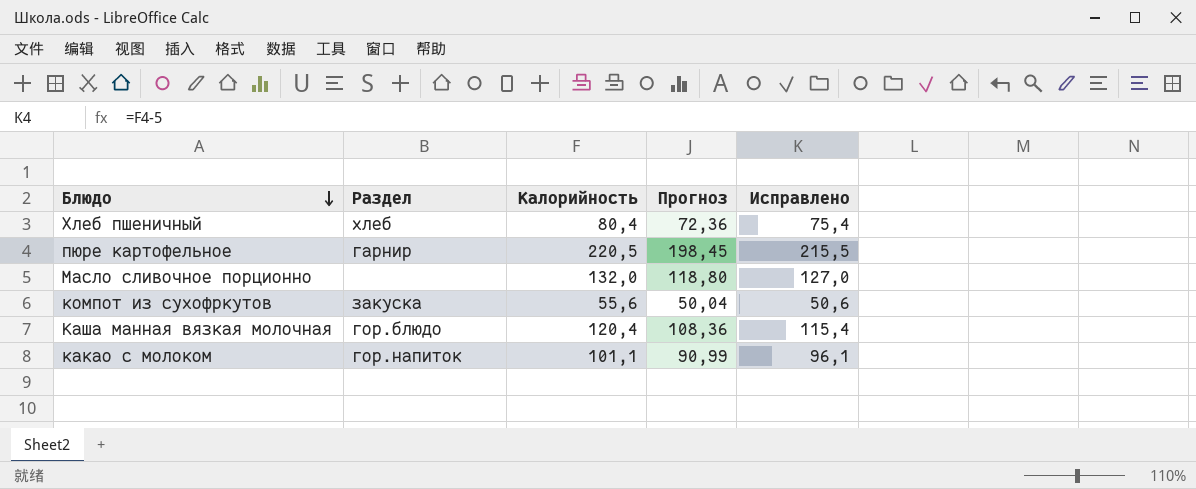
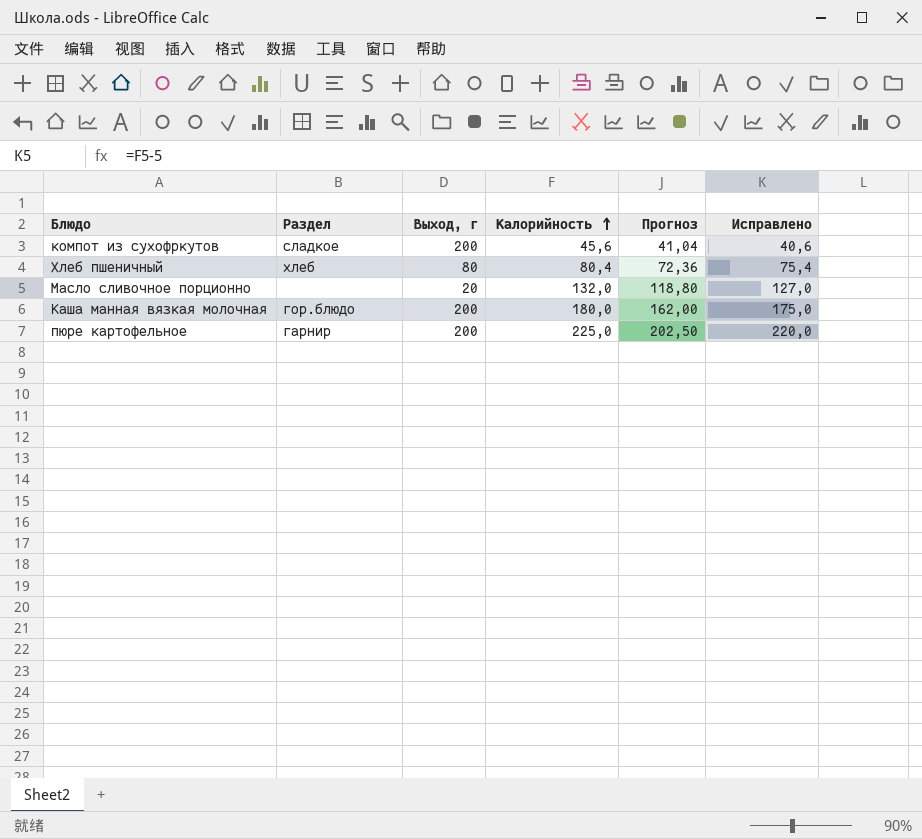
row order: Блюдо descending -> Калорийность ascending
column Выход, г | position: none -> 3
row какао с молоком: гор.напиток | 101,1 | 90,99 | 96,1 -> none
компот из сухофркутов | Раздел: закуска -> сладкое
компот из сухофркутов | Калорийность: 55,6 -> 45,6
компот из сухофркутов | Прогноз: 50,04 -> 41,04
компот из сухофркутов | Исправлено: 50,6 -> 40,6
Каша манная вязкая молочная | Калорийность: 120,4 -> 180,0
Каша манная вязкая молочная | Прогноз: 108,36 -> 162,00
Каша манная вязкая молочная | Исправлено: 115,4 -> 175,0
пюре картофельное | Калорийность: 220,5 -> 225,0
пюре картофельное | Прогноз: 198,45 -> 202,50
пюре картофельное | Исправлено: 215,5 -> 220,0

